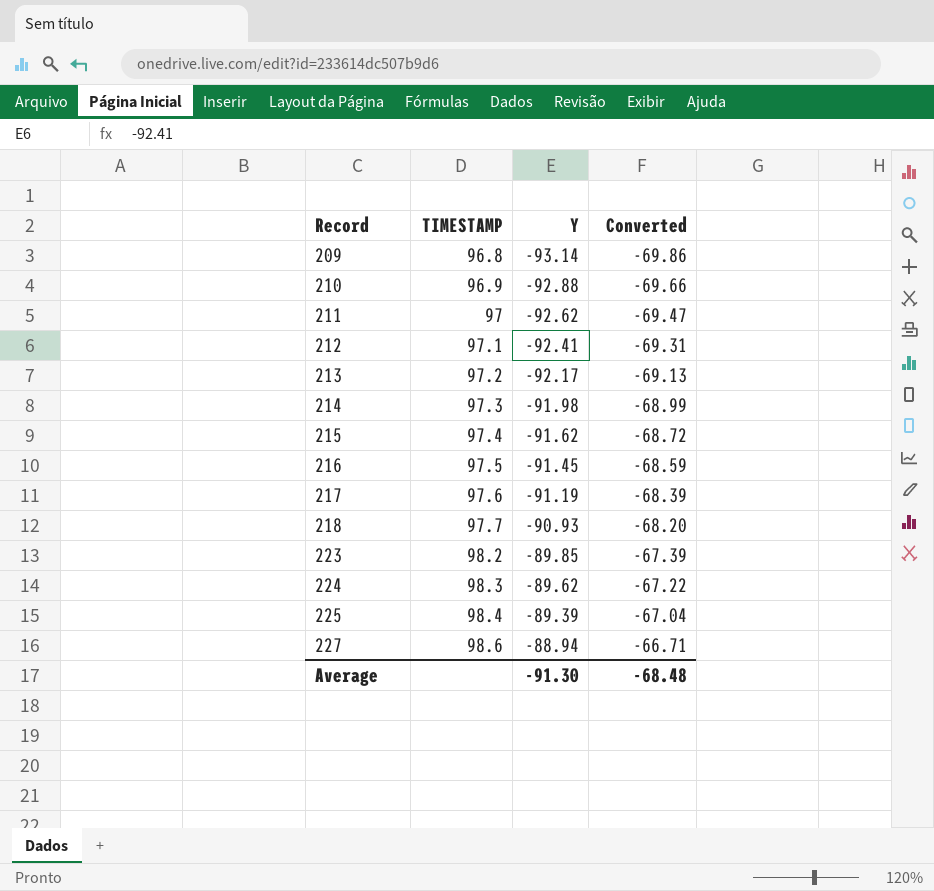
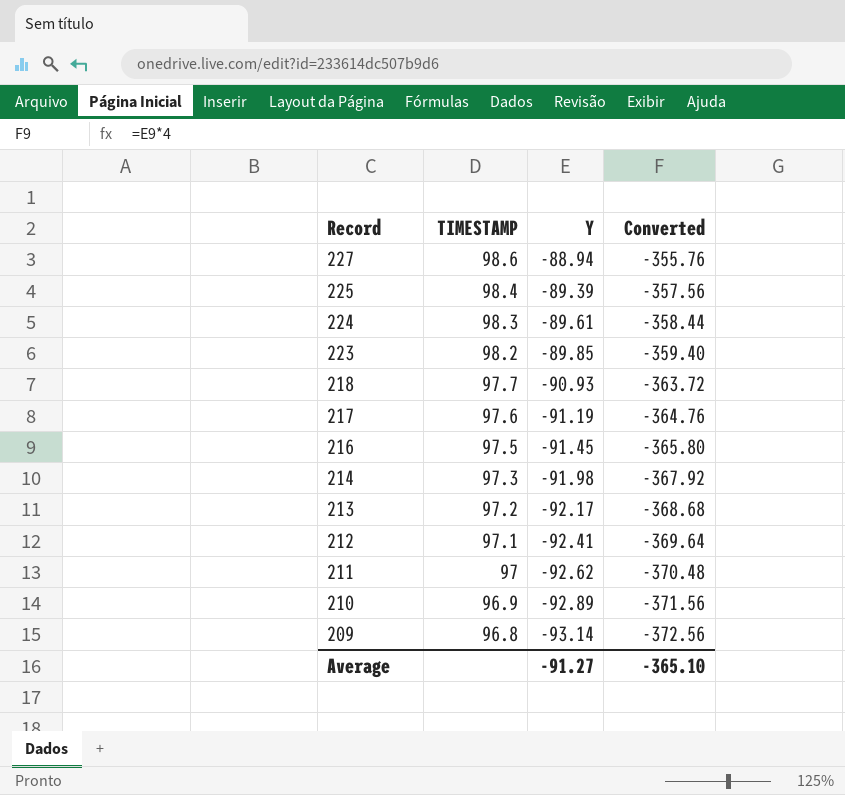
row order: Record ascending -> Record descending
column Converted | formula: [Y] * 0.75 -> [Y] * 4
row 215: 97.4 | -91.62 | -68.72 -> none
224 | Y: -89.62 -> -89.61
210 | Y: -92.88 -> -92.89
Average | Y: -91.30 -> -91.27
Average | Converted: -68.48 -> -365.10

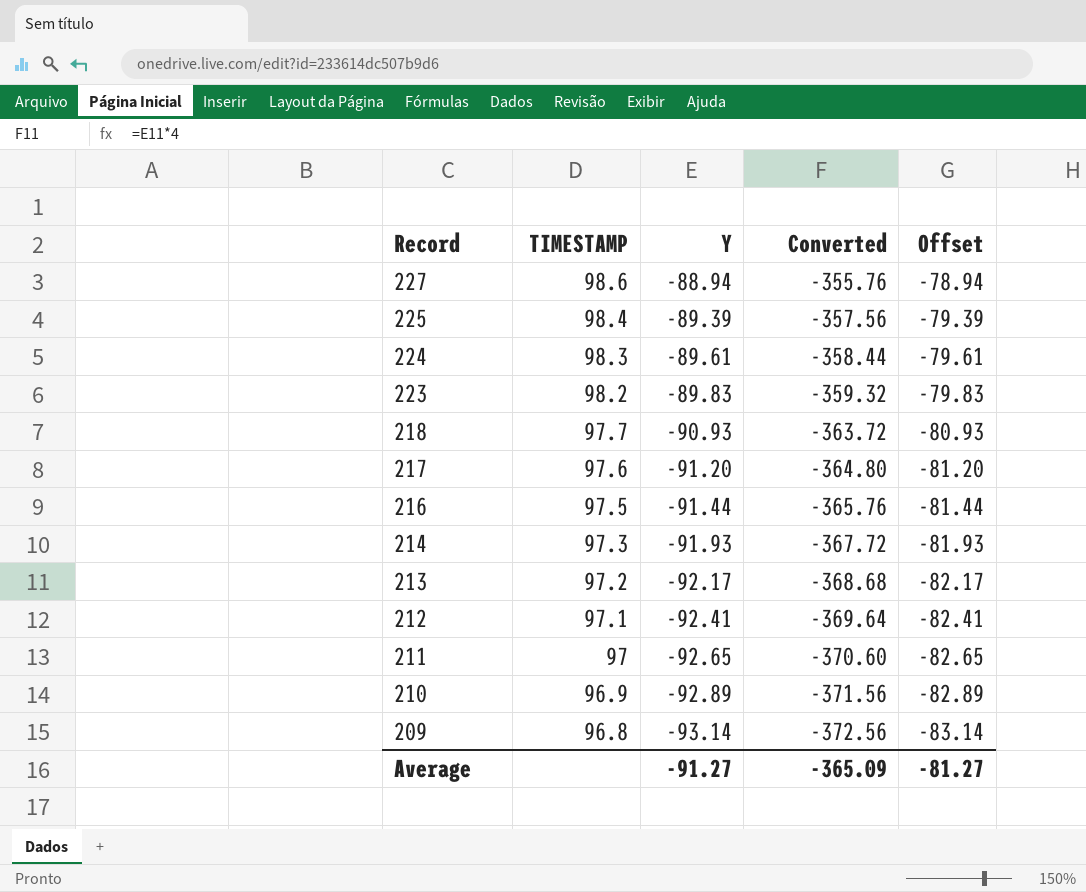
column Offset | formula: none -> [Y] + 10
223 | Y: -89.85 -> -89.83
223 | Converted: -359.40 -> -359.32
217 | Y: -91.19 -> -91.20
217 | Converted: -364.76 -> -364.80
216 | Y: -91.45 -> -91.44
216 | Converted: -365.80 -> -365.76
214 | Y: -91.98 -> -91.93
214 | Converted: -367.92 -> -367.72
211 | Y: -92.62 -> -92.65
211 | Converted: -370.48 -> -370.60
Average | Converted: -365.10 -> -365.09

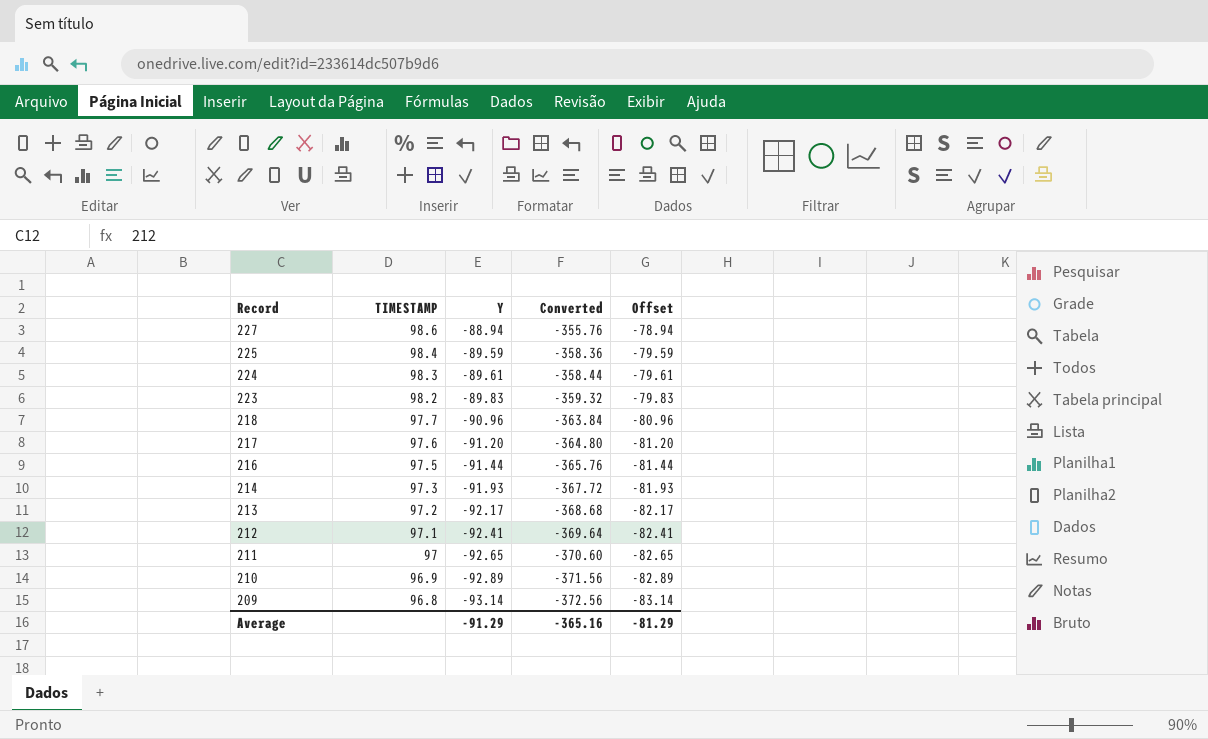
225 | Y: -89.39 -> -89.59
225 | Converted: -357.56 -> -358.36
225 | Offset: -79.39 -> -79.59
218 | Y: -90.93 -> -90.96
218 | Converted: -363.72 -> -363.84
218 | Offset: -80.93 -> -80.96
Average | Y: -91.27 -> -91.29
Average | Converted: -365.09 -> -365.16
Average | Offset: -81.27 -> -81.29

